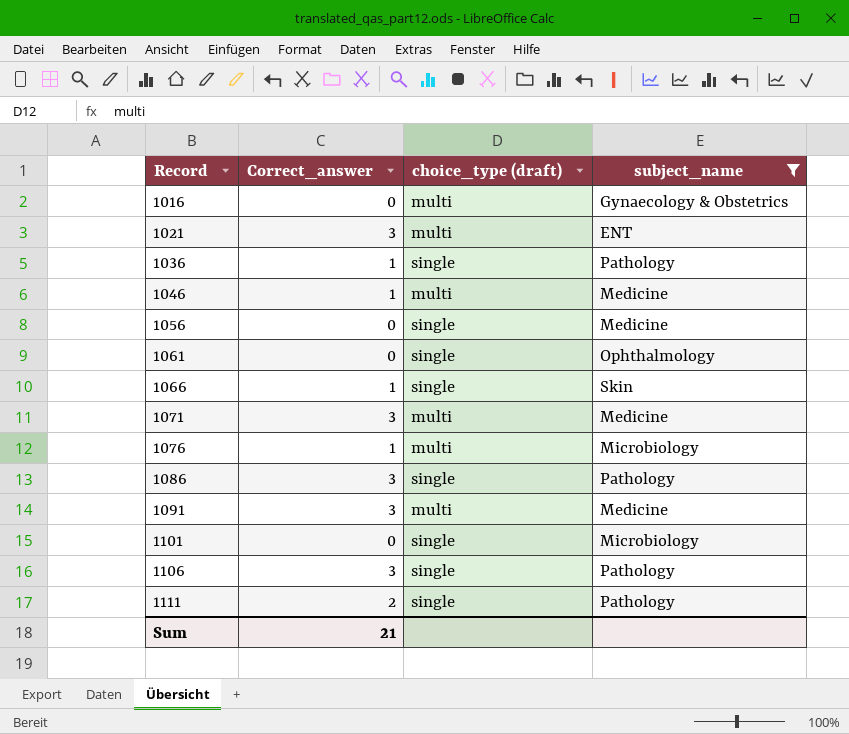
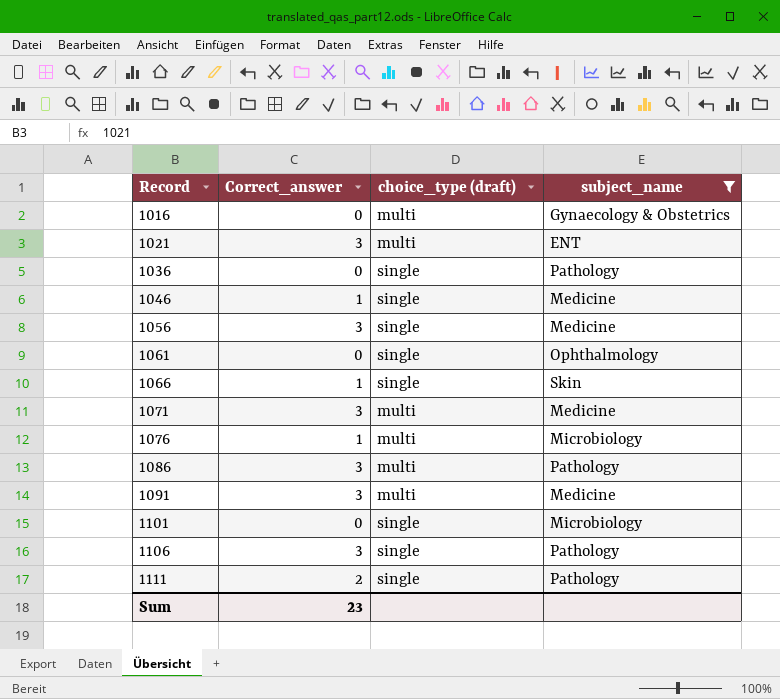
1036 | Correct_answer: 1 -> 0
1046 | choice_type (draft): multi -> single
1056 | Correct_answer: 0 -> 3
1086 | choice_type (draft): single -> multi
Sum | Correct_answer: 21 -> 23

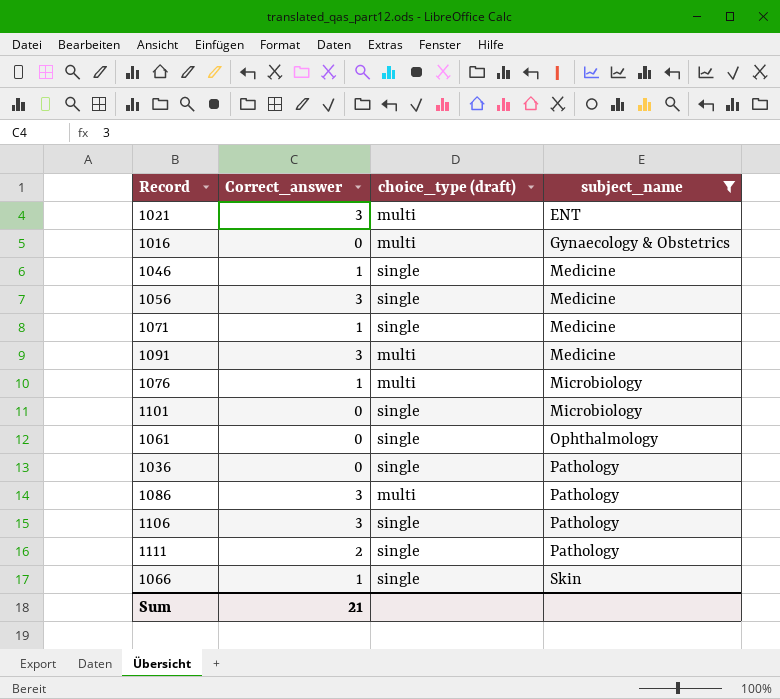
row order: Record ascending -> subject_name ascending
1071 | Correct_answer: 3 -> 1
1071 | choice_type (draft): multi -> single
Sum | Correct_answer: 23 -> 21

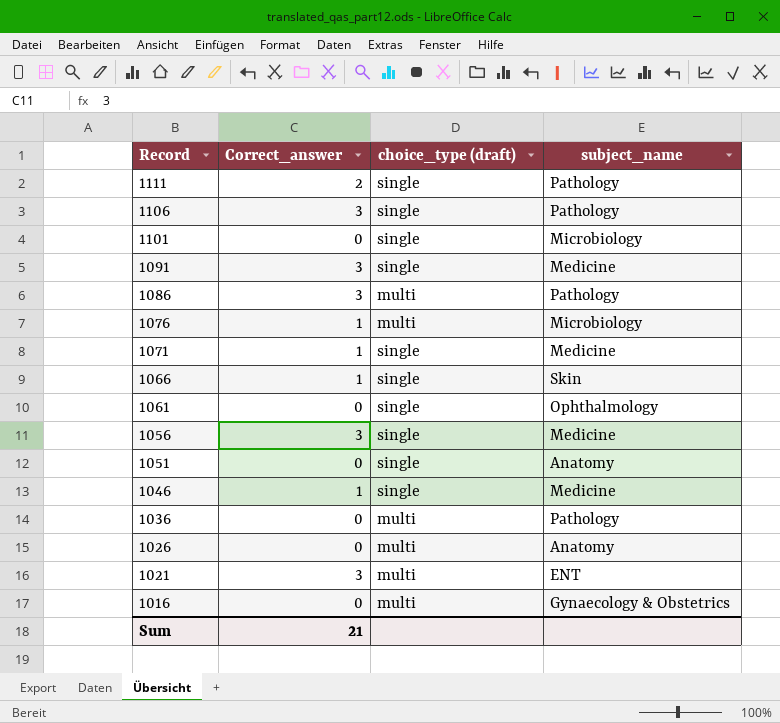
filter: subject_name != Anatomy -> none
row order: subject_name ascending -> Record descending
1091 | choice_type (draft): multi -> single
1036 | choice_type (draft): single -> multi

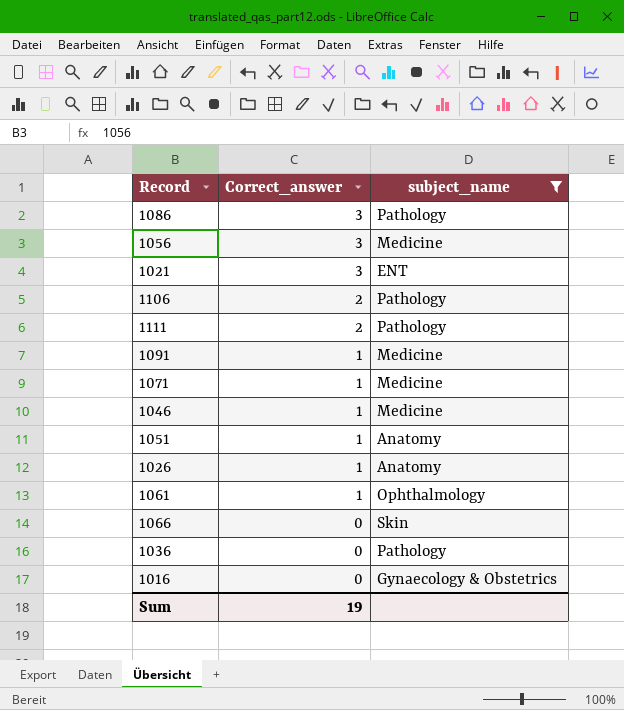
filter: none -> subject_name != Microbiology
row order: Record descending -> Correct_answer descending
column choice_type (draft) | position: 3 -> none
1106 | Correct_answer: 3 -> 2
1091 | Correct_answer: 3 -> 1
1051 | Correct_answer: 0 -> 1
1026 | Correct_answer: 0 -> 1
1061 | Correct_answer: 0 -> 1
1066 | Correct_answer: 1 -> 0
Sum | Correct_answer: 21 -> 19

